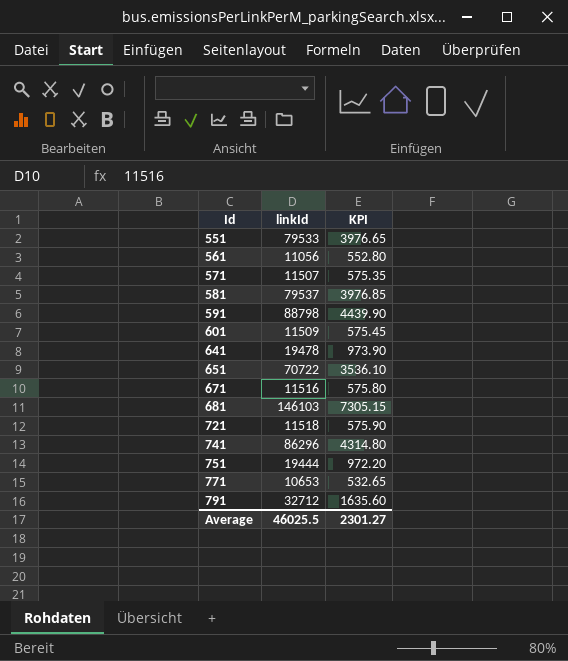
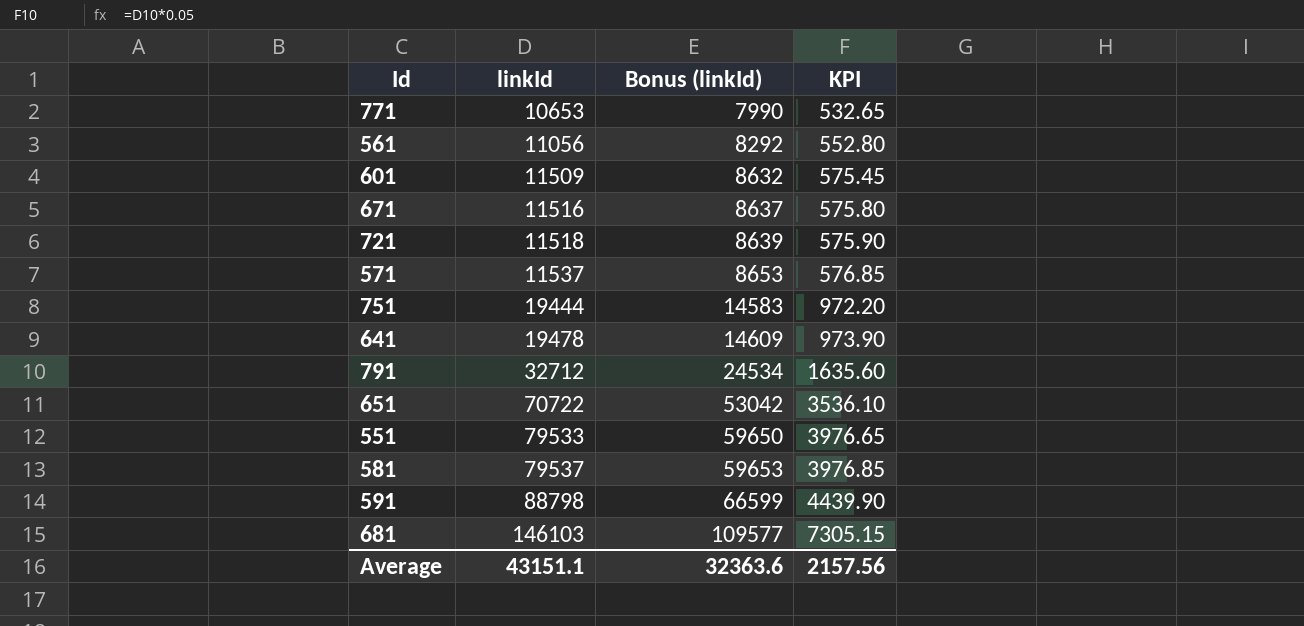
row order: Id ascending -> linkId ascending
column Bonus (linkId) | formula: none -> [linkId] * 0.75
row 741: 86296 | 4314.80 -> none
571 | linkId: 11507 -> 11537
571 | KPI: 575.35 -> 576.85
Average | linkId: 46025.5 -> 43151.1
Average | KPI: 2301.27 -> 2157.56

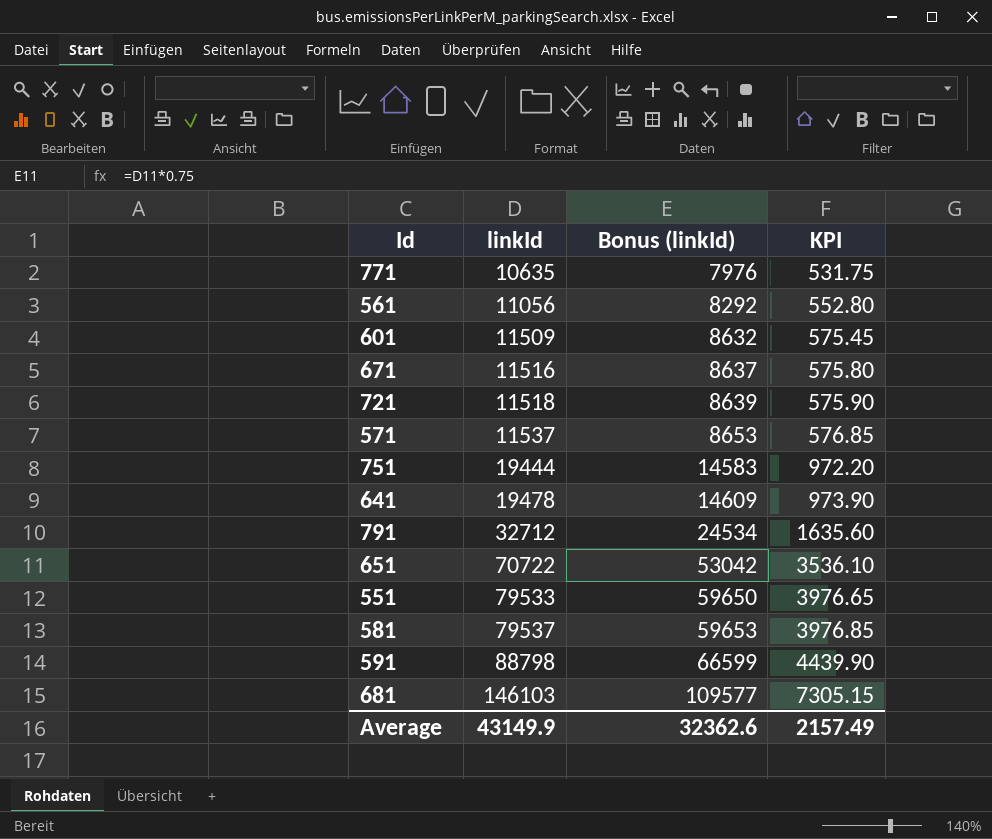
771 | linkId: 10653 -> 10635
771 | Bonus (linkId): 7990 -> 7976
771 | KPI: 532.65 -> 531.75
Average | linkId: 43151.1 -> 43149.9
Average | Bonus (linkId): 32363.6 -> 32362.6
Average | KPI: 2157.56 -> 2157.49

